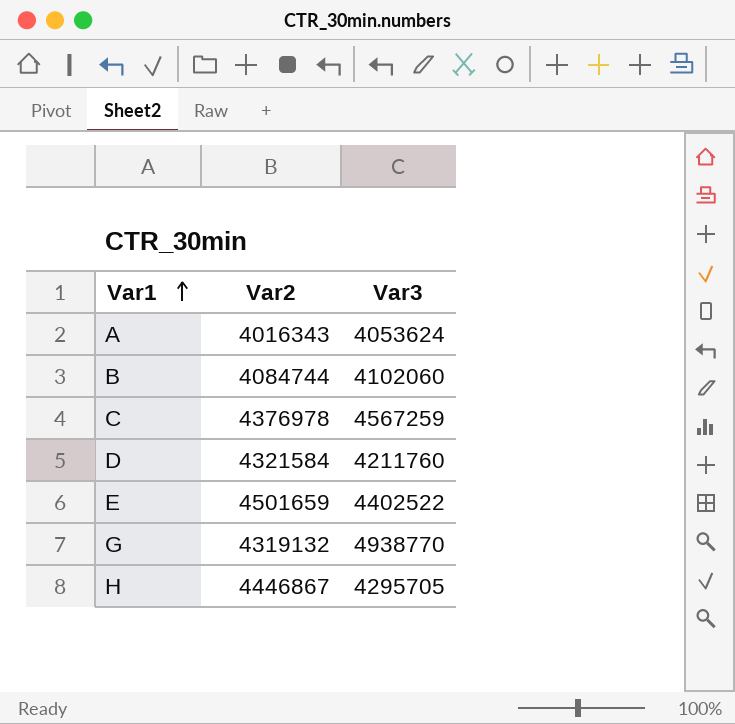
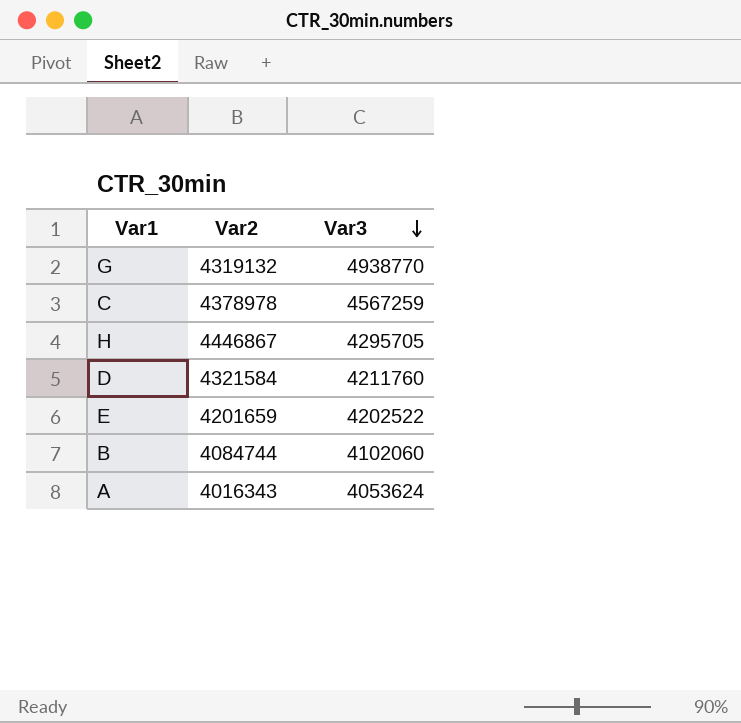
row order: Var1 ascending -> Var3 descending
C | Var2: 4376978 -> 4378978
E | Var2: 4501659 -> 4201659
E | Var3: 4402522 -> 4202522

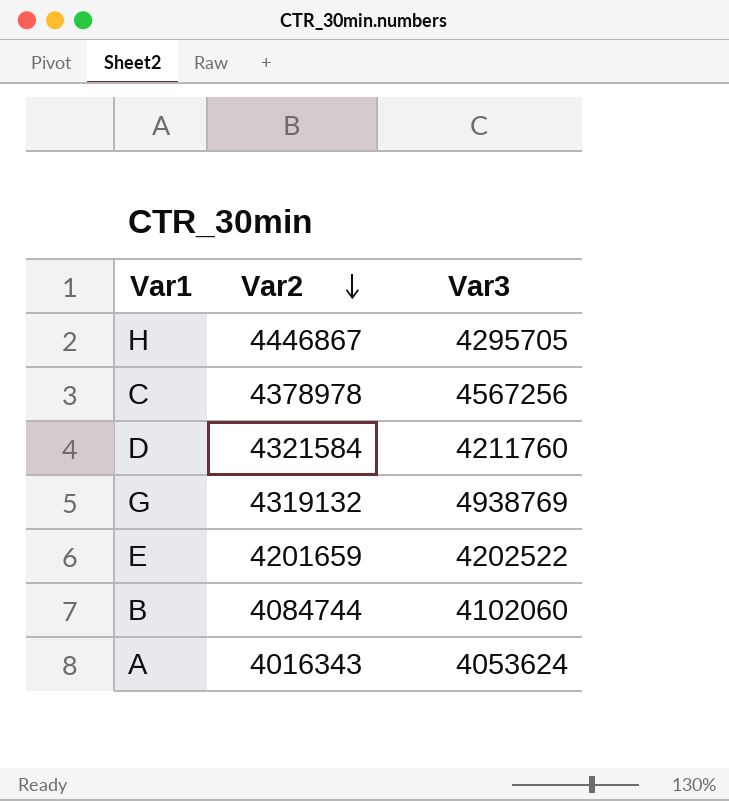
row order: Var3 descending -> Var2 descending
C | Var3: 4567259 -> 4567256
G | Var3: 4938770 -> 4938769

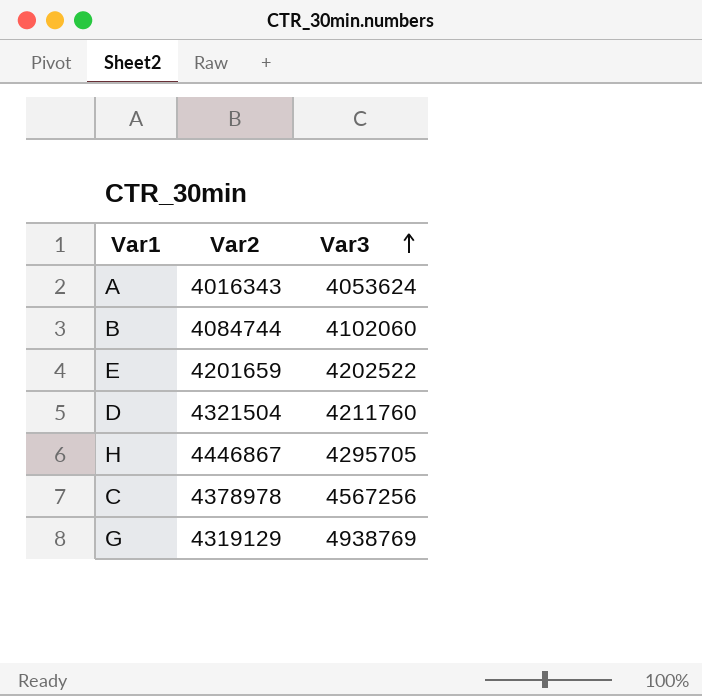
row order: Var2 descending -> Var3 ascending
D | Var2: 4321584 -> 4321504
G | Var2: 4319132 -> 4319129

